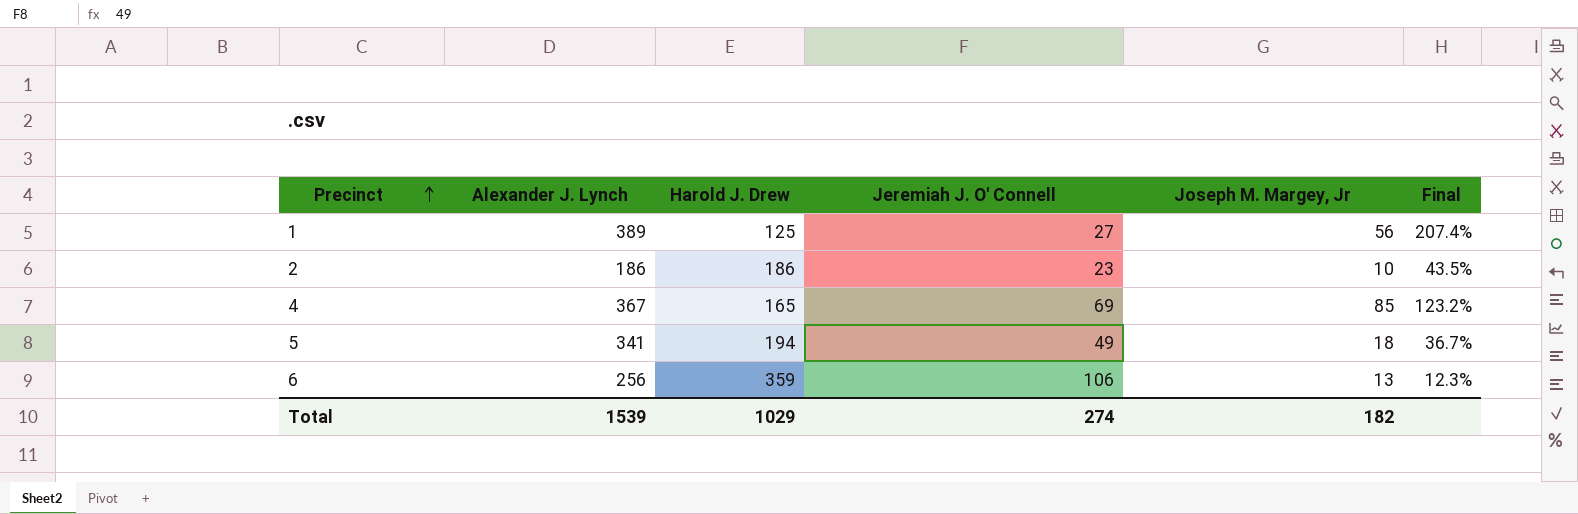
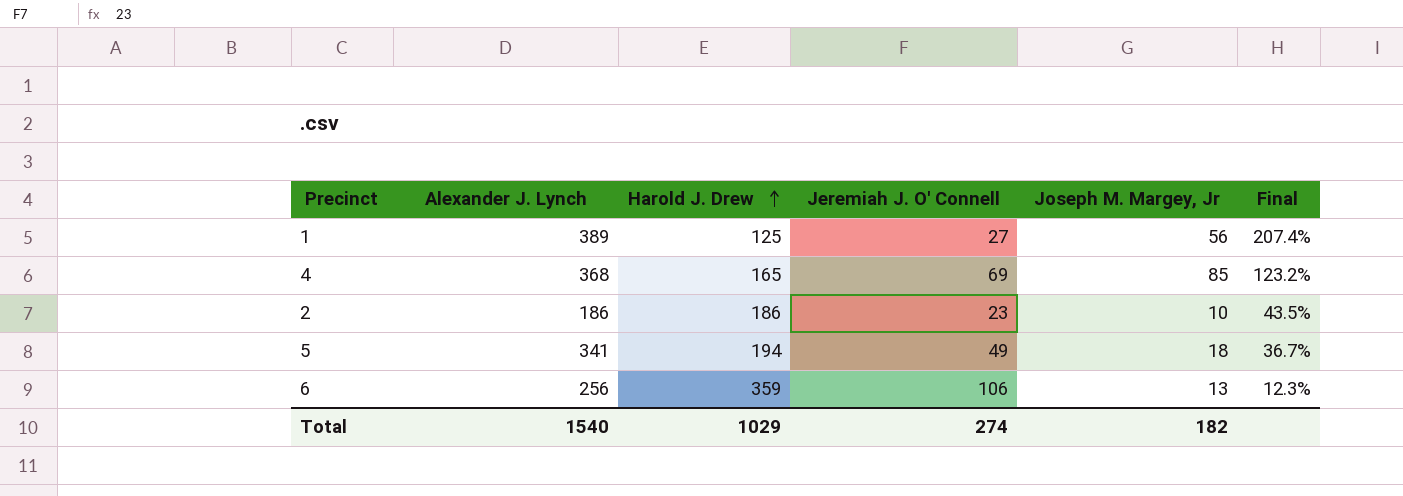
row order: Precinct ascending -> Harold J. Drew ascending
4 | Alexander J. Lynch: 367 -> 368
Total | Alexander J. Lynch: 1539 -> 1540

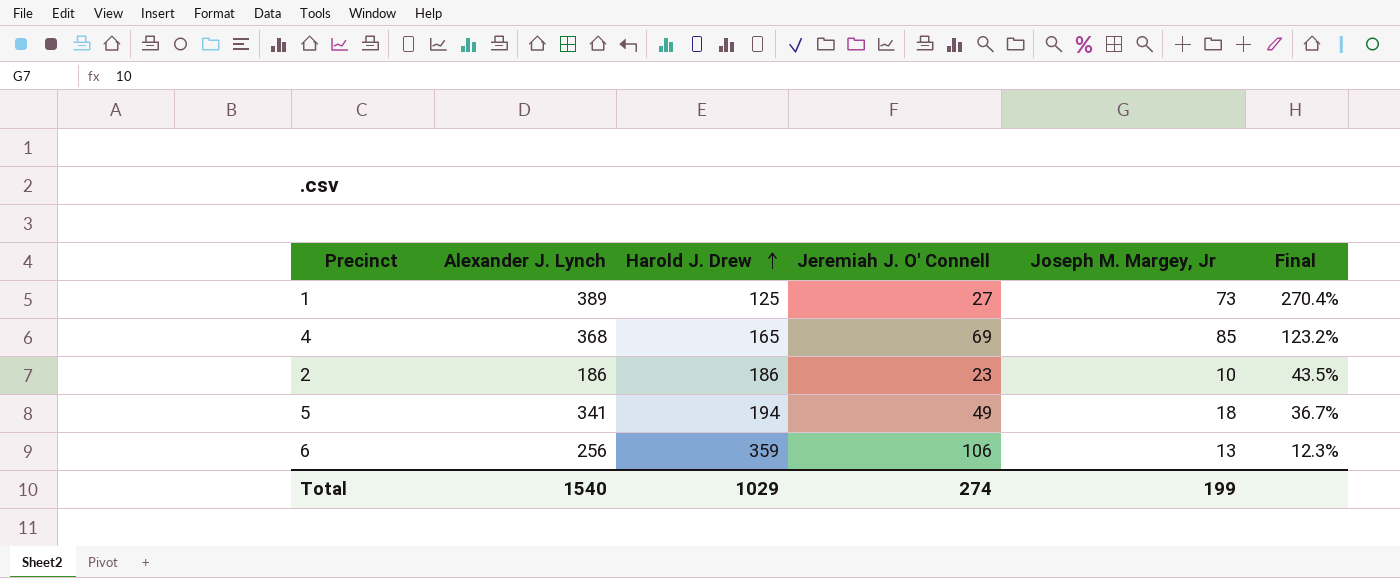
1 | Joseph M. Margey, Jr: 56 -> 73
1 | Final: 207.4% -> 270.4%
Total | Joseph M. Margey, Jr: 182 -> 199

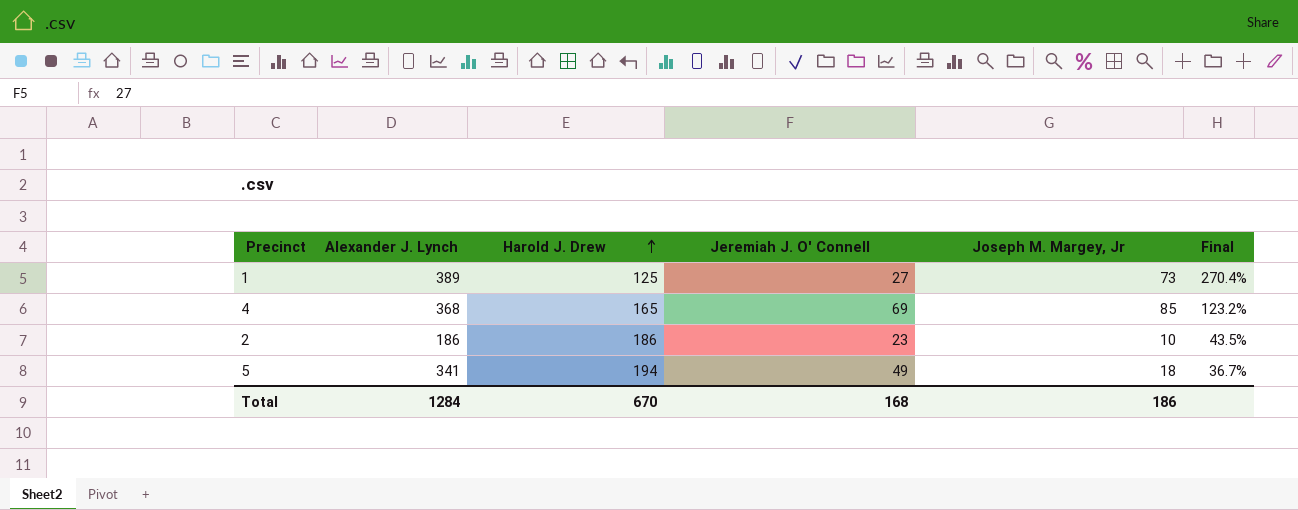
row 6: 256 | 359 | 106 | 13 | 12.3% -> none
Total | Alexander J. Lynch: 1540 -> 1284
Total | Harold J. Drew: 1029 -> 670
Total | Jeremiah J. O' Connell: 274 -> 168
Total | Joseph M. Margey, Jr: 199 -> 186

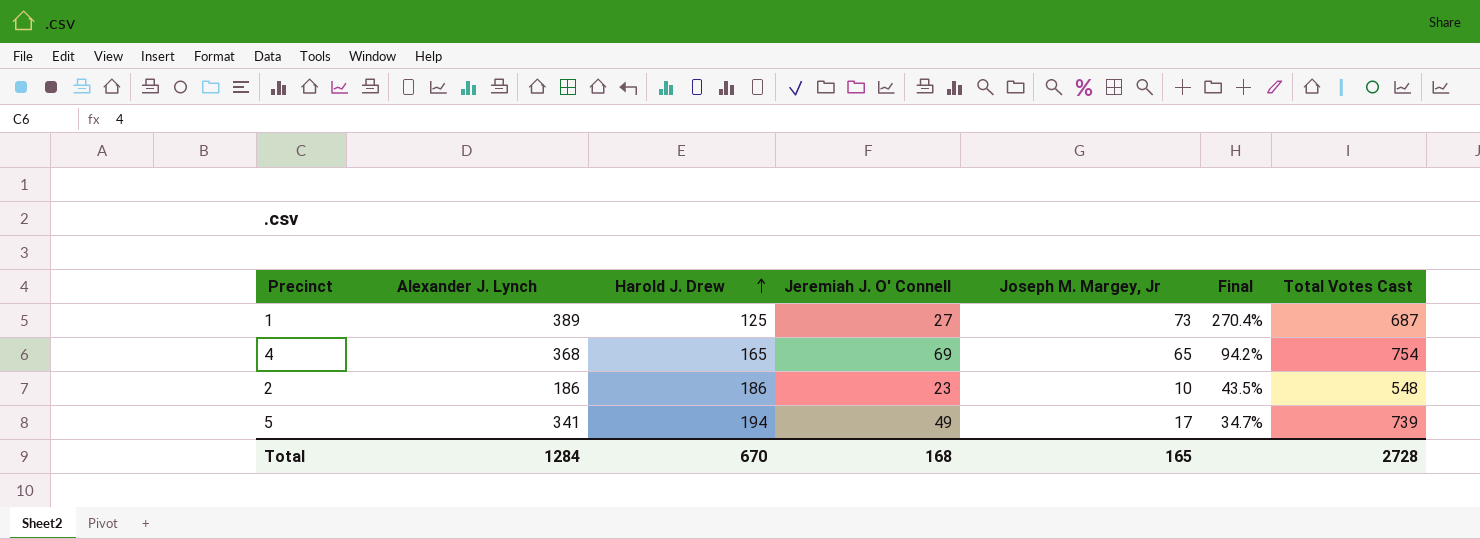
column Total Votes Cast | position: none -> 7
4 | Joseph M. Margey, Jr: 85 -> 65
4 | Final: 123.2% -> 94.2%
5 | Joseph M. Margey, Jr: 18 -> 17
5 | Final: 36.7% -> 34.7%
Total | Joseph M. Margey, Jr: 186 -> 165

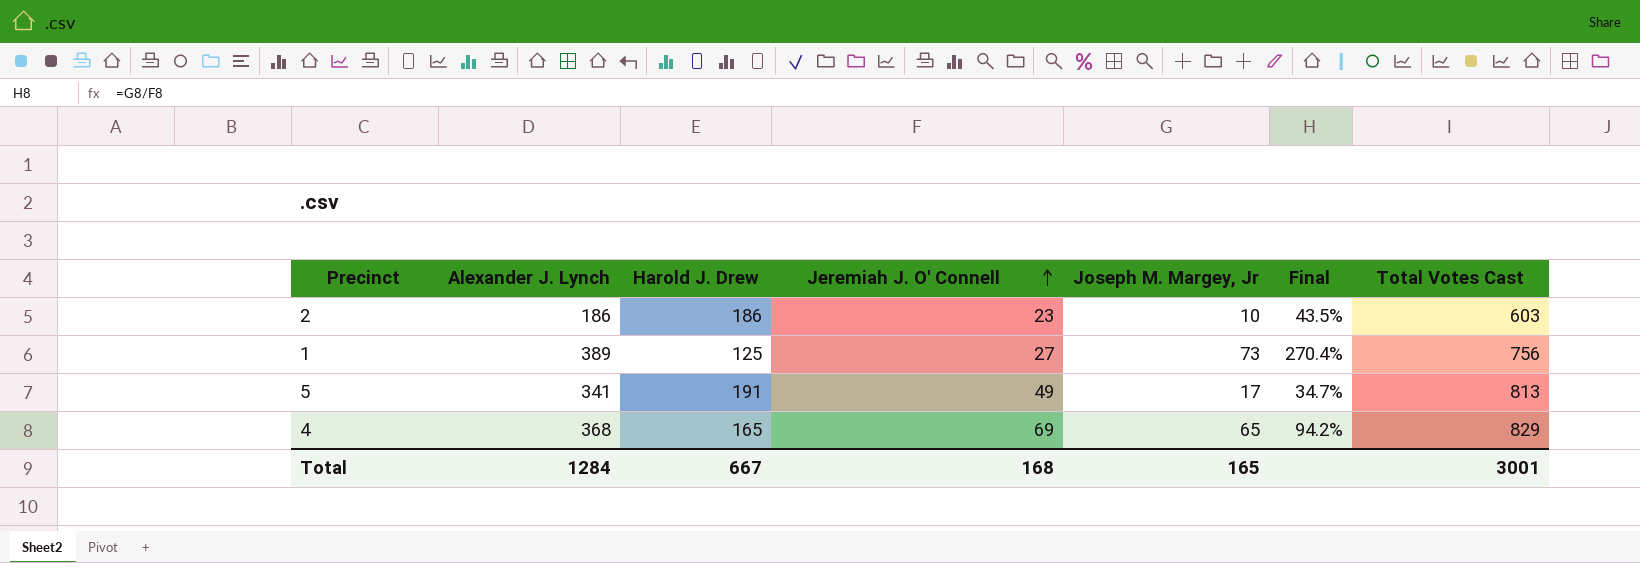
row order: Harold J. Drew ascending -> Jeremiah J. O' Connell ascending
2 | Total Votes Cast: 548 -> 603
1 | Total Votes Cast: 687 -> 756
5 | Harold J. Drew: 194 -> 191
5 | Total Votes Cast: 739 -> 813
4 | Total Votes Cast: 754 -> 829
Total | Harold J. Drew: 670 -> 667
Total | Total Votes Cast: 2728 -> 3001

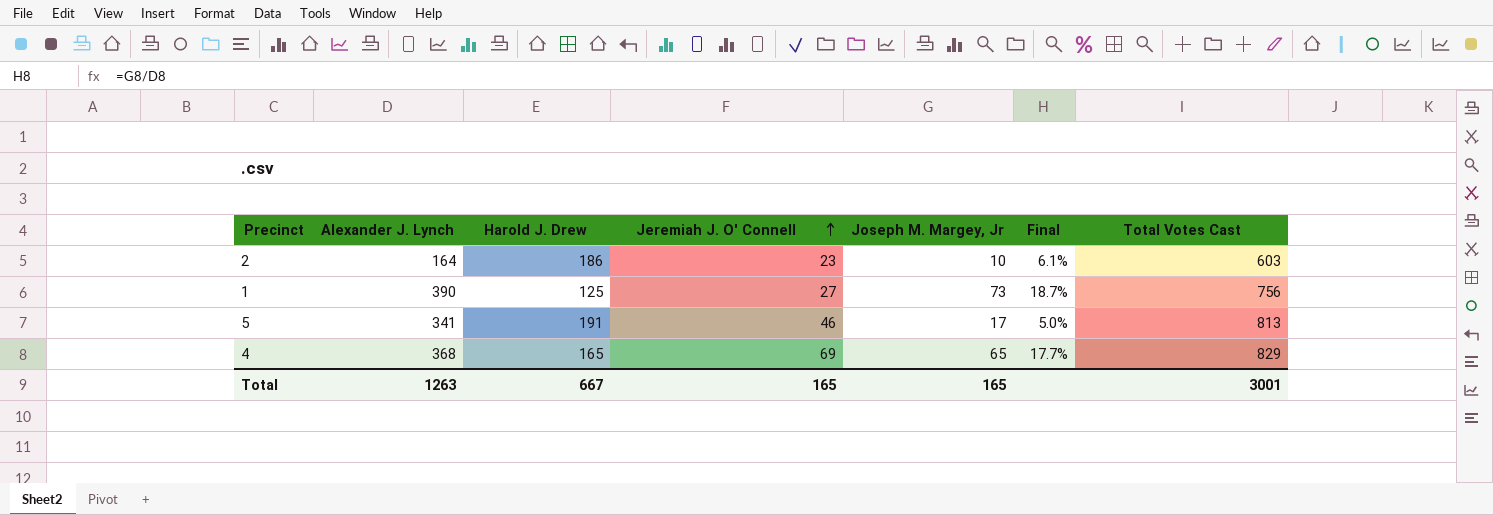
column Final | formula: [Joseph M. Margey, Jr] / [Jeremiah J. O' Connell] -> [Joseph M. Margey, Jr] / [Alexander J. Lynch]
2 | Alexander J. Lynch: 186 -> 164
1 | Alexander J. Lynch: 389 -> 390
5 | Jeremiah J. O' Connell: 49 -> 46
Total | Alexander J. Lynch: 1284 -> 1263
Total | Jeremiah J. O' Connell: 168 -> 165

